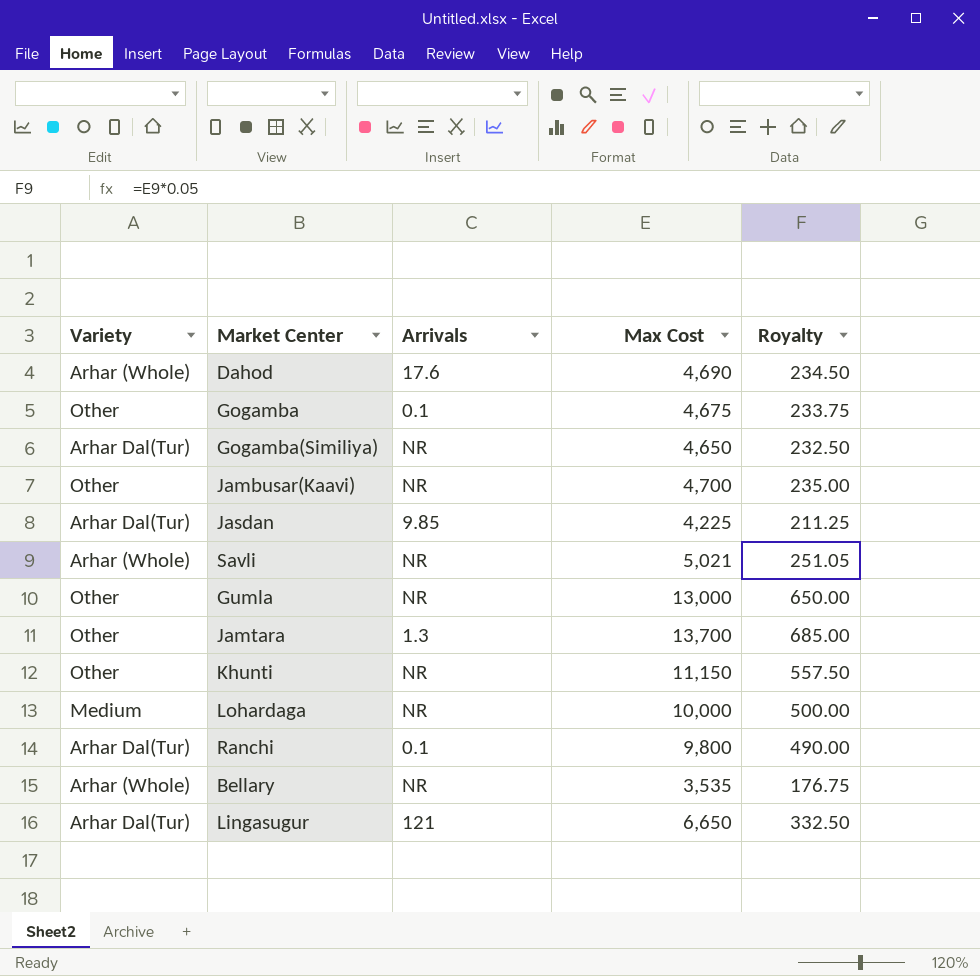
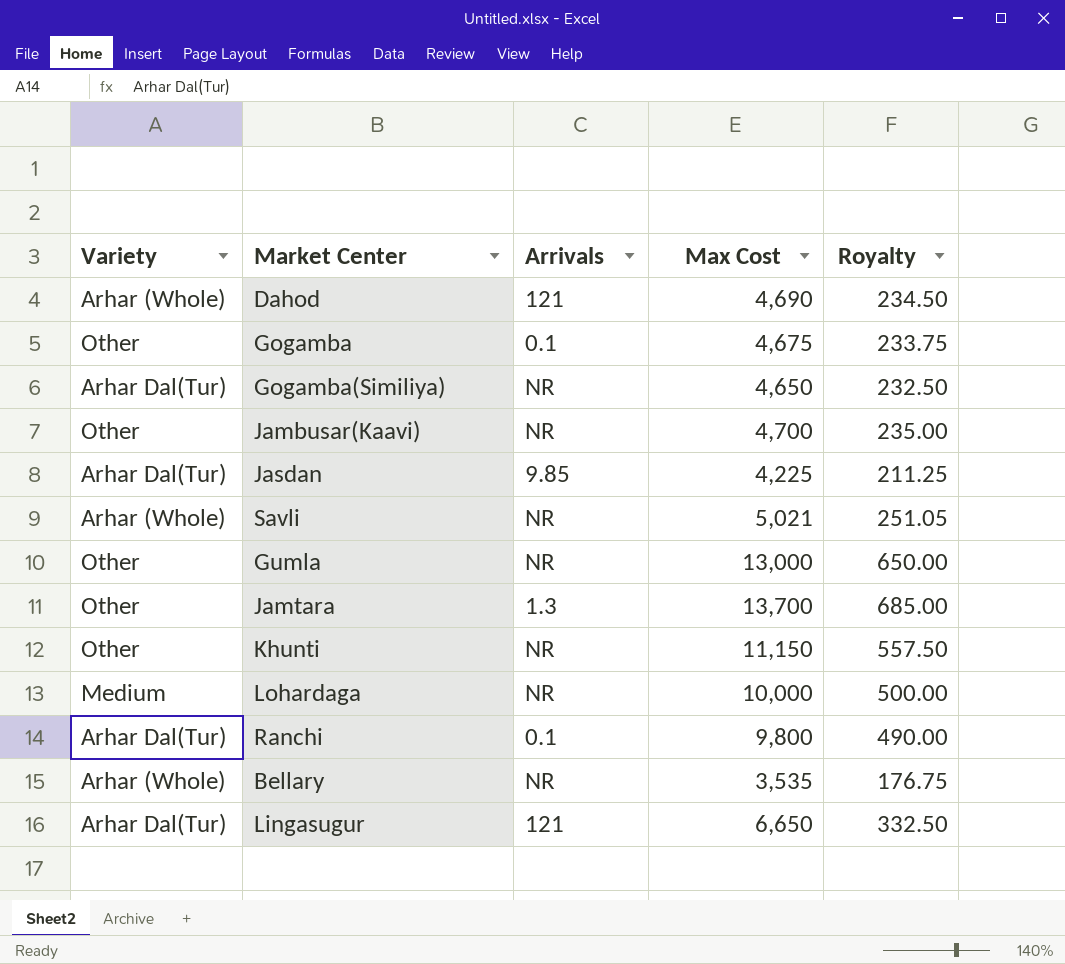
Dahod | Arrivals: 17.6 -> 121

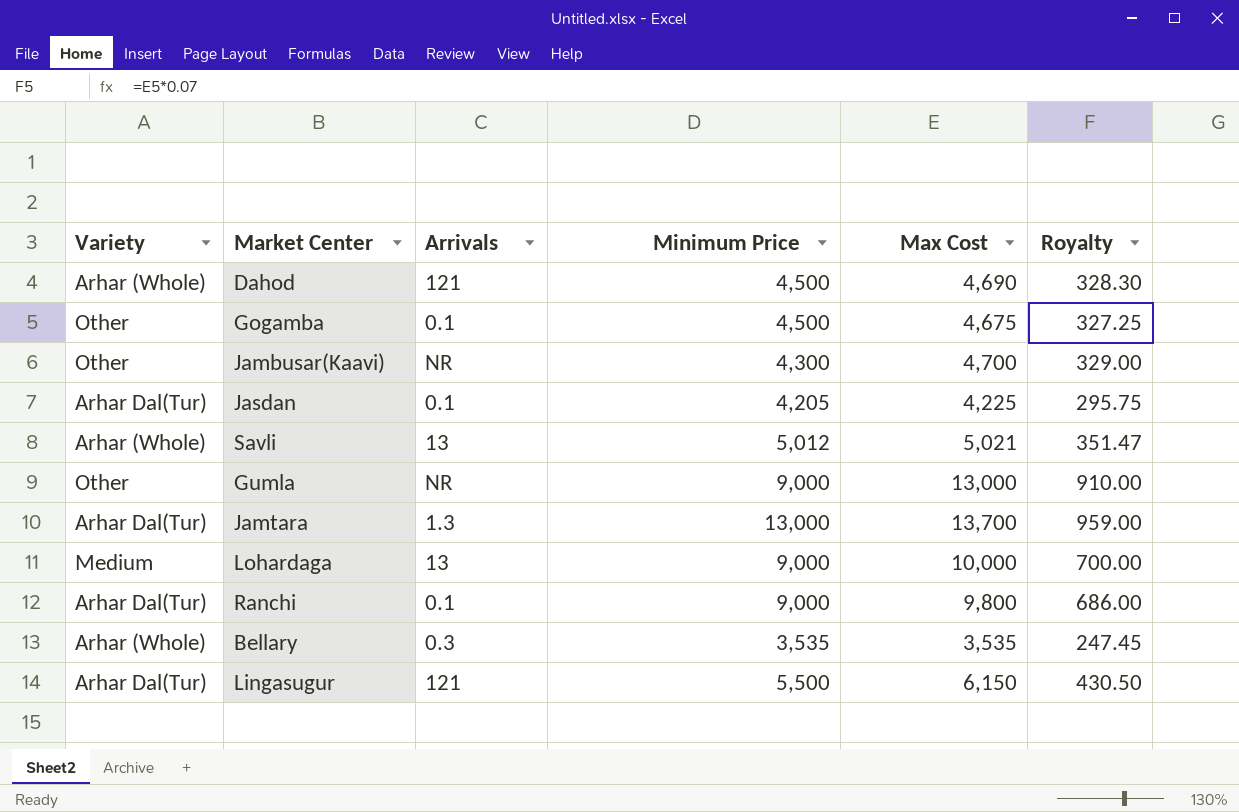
column Minimum Price | position: none -> 4
column Royalty | formula: [Max Cost] * 0.05 -> [Max Cost] * 0.07
row Gogamba(Similiya): Arhar Dal(Tur) | NR | 4,650 | 232.50 -> none
row Khunti: Other | NR | 11,150 | 557.50 -> none
Jasdan | Arrivals: 9.85 -> 0.1
Savli | Arrivals: NR -> 13
Jamtara | Variety: Other -> Arhar Dal(Tur)
Lohardaga | Arrivals: NR -> 13
Bellary | Arrivals: NR -> 0.3
Lingasugur | Max Cost: 6,650 -> 6,150

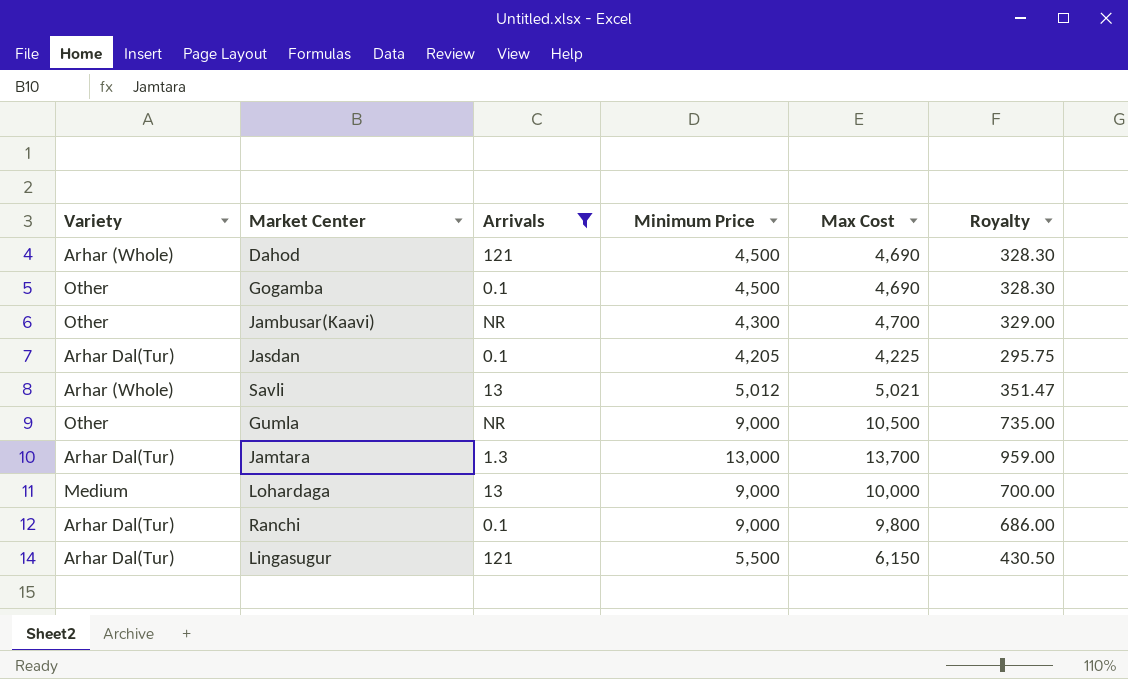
filter: none -> Arrivals != 0.3
Gogamba | Max Cost: 4,675 -> 4,690
Gogamba | Royalty: 327.25 -> 328.30
Gumla | Max Cost: 13,000 -> 10,500
Gumla | Royalty: 910.00 -> 735.00

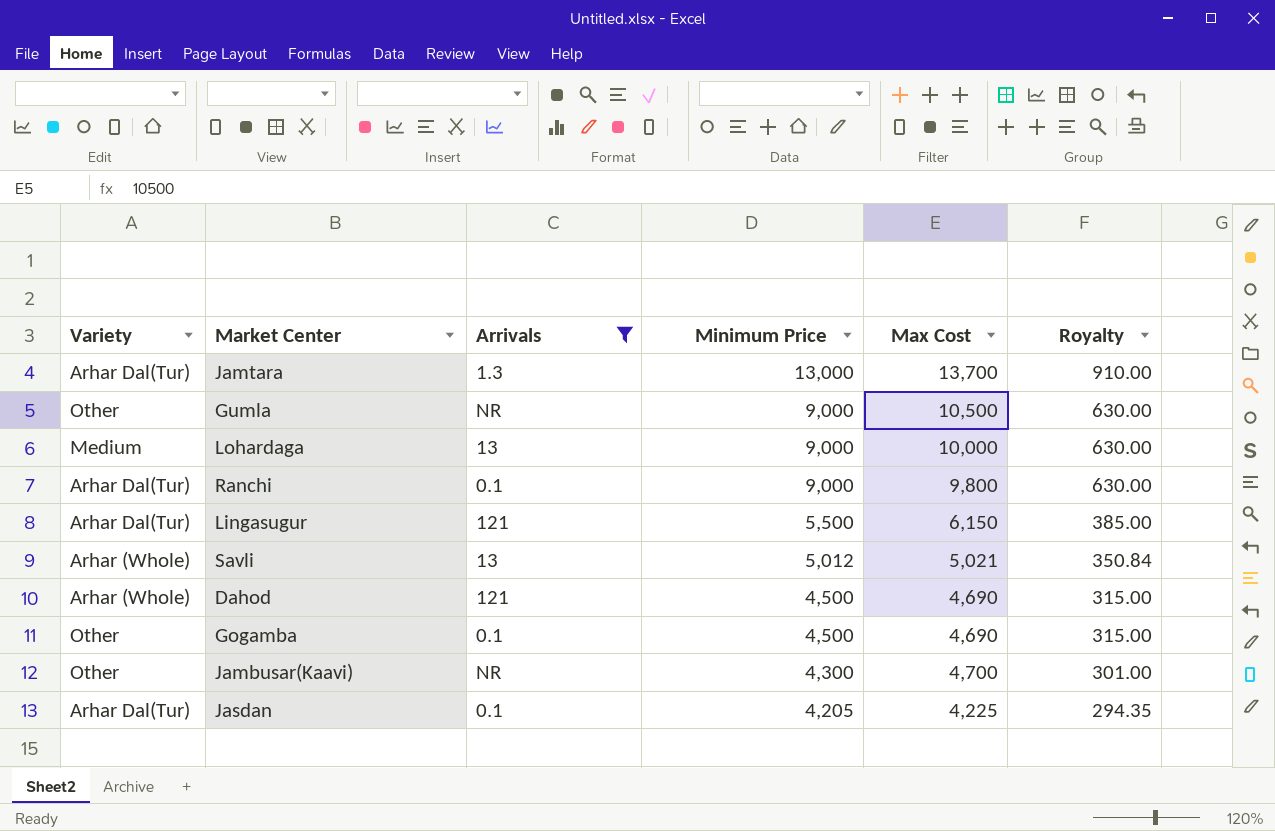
row order: none -> Minimum Price descending
column Royalty | formula: [Max Cost] * 0.07 -> [Minimum Price] * 0.07

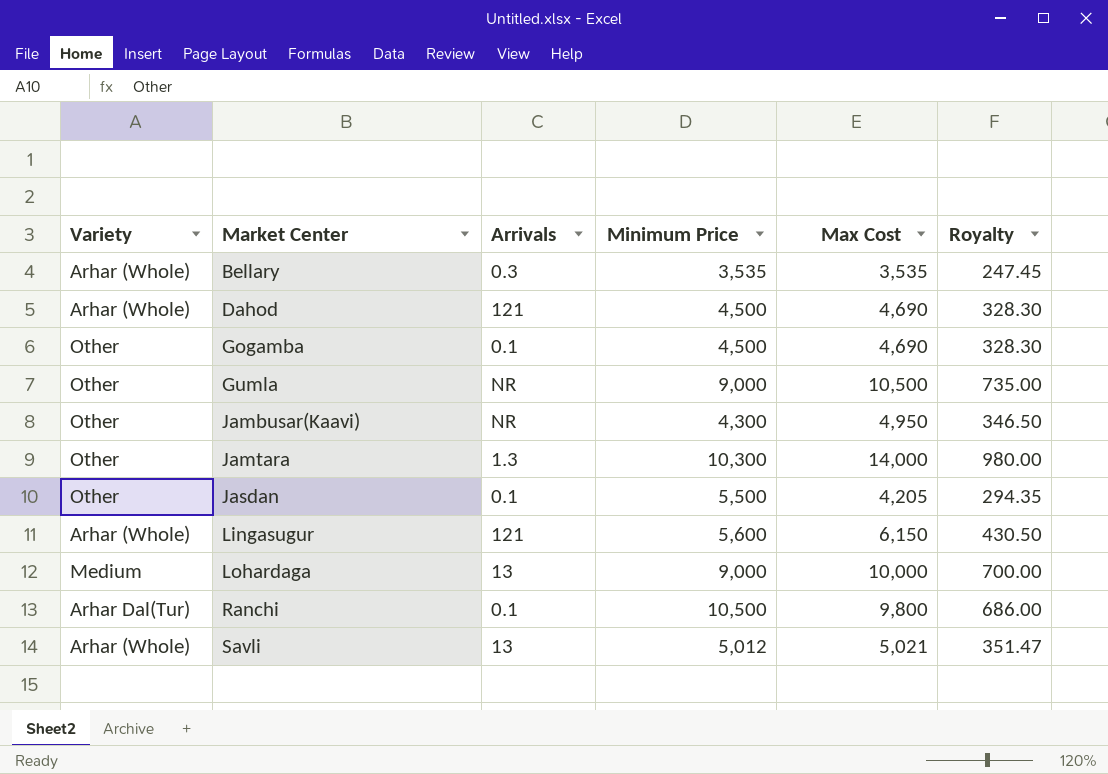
filter: Arrivals != 0.3 -> none
row order: Minimum Price descending -> Market Center ascending
column Royalty | formula: [Minimum Price] * 0.07 -> [Max Cost] * 0.07
Jambusar(Kaavi) | Max Cost: 4,700 -> 4,950
Jamtara | Variety: Arhar Dal(Tur) -> Other
Jamtara | Minimum Price: 13,000 -> 10,300
Jamtara | Max Cost: 13,700 -> 14,000
Jasdan | Variety: Arhar Dal(Tur) -> Other
Jasdan | Minimum Price: 4,205 -> 5,500
Jasdan | Max Cost: 4,225 -> 4,205
Lingasugur | Variety: Arhar Dal(Tur) -> Arhar (Whole)
Lingasugur | Minimum Price: 5,500 -> 5,600
Ranchi | Minimum Price: 9,000 -> 10,500

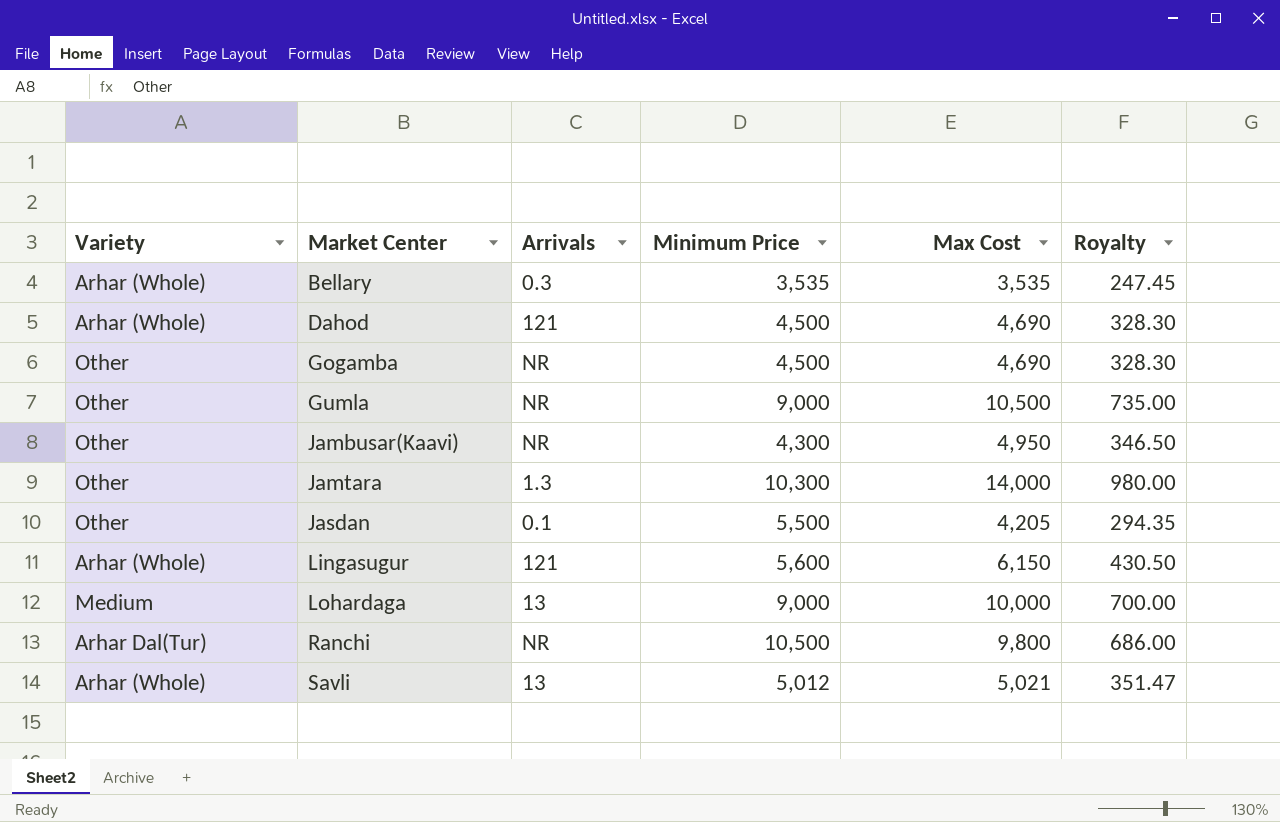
Gogamba | Arrivals: 0.1 -> NR
Ranchi | Arrivals: 0.1 -> NR

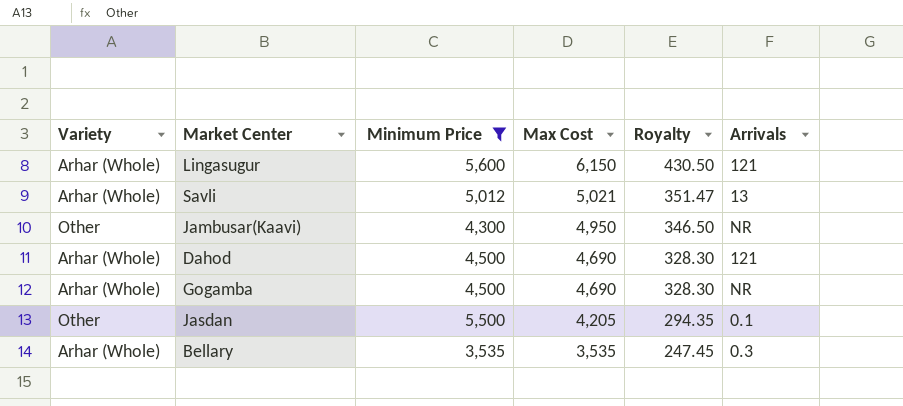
filter: none -> Minimum Price <= 5,600
row order: Market Center ascending -> Max Cost descending
column Arrivals | position: 3 -> 6
Gogamba | Variety: Other -> Arhar (Whole)

